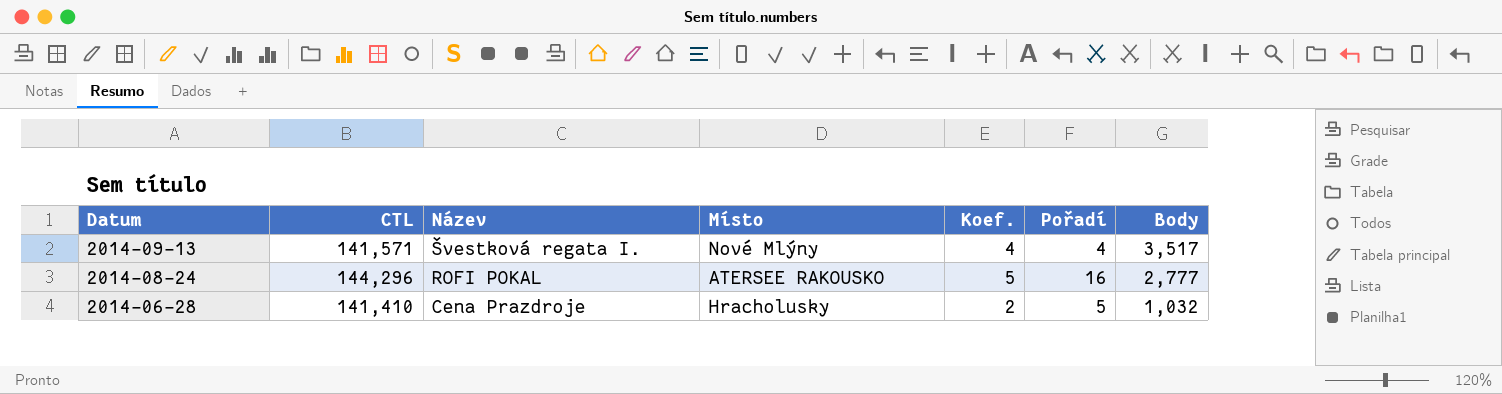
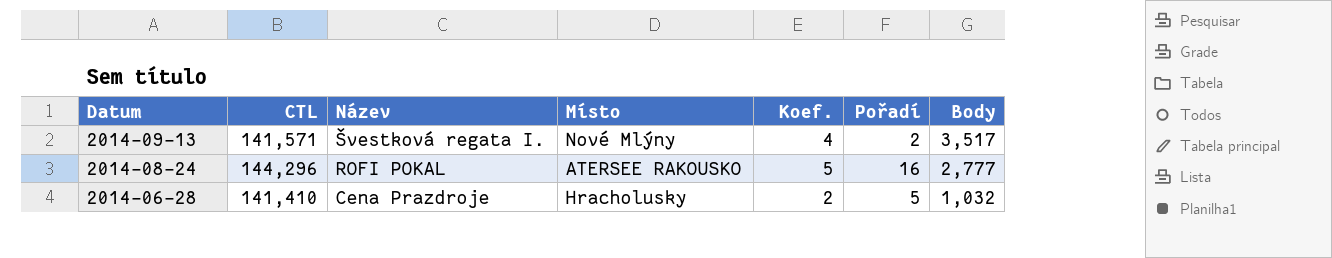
2014-09-13 | Pořadí: 4 -> 2

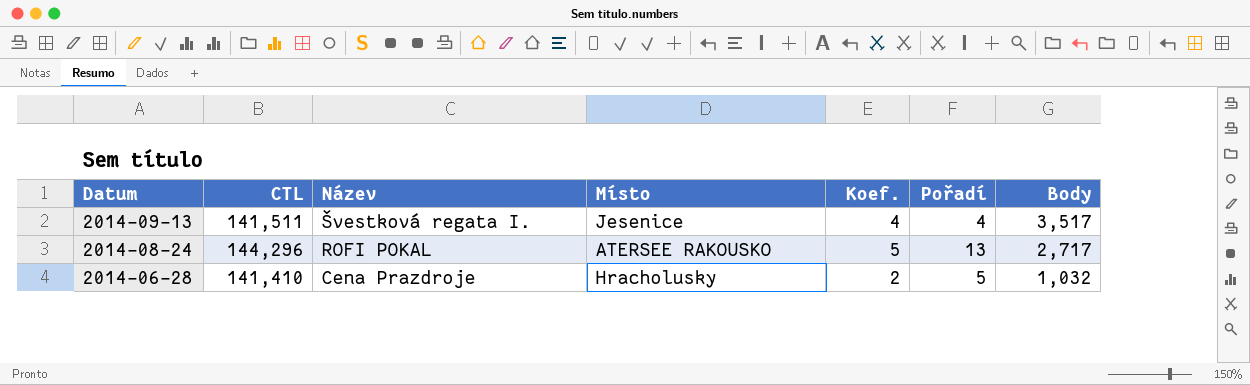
2014-09-13 | CTL: 141,571 -> 141,511
2014-09-13 | Místo: Nové Mlýny -> Jesenice
2014-09-13 | Pořadí: 2 -> 4
2014-08-24 | Pořadí: 16 -> 13
2014-08-24 | Body: 2,777 -> 2,717

